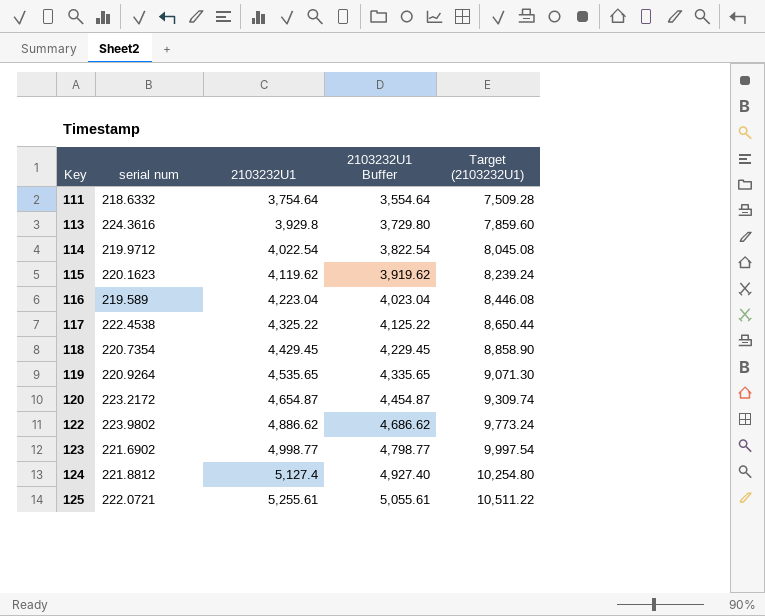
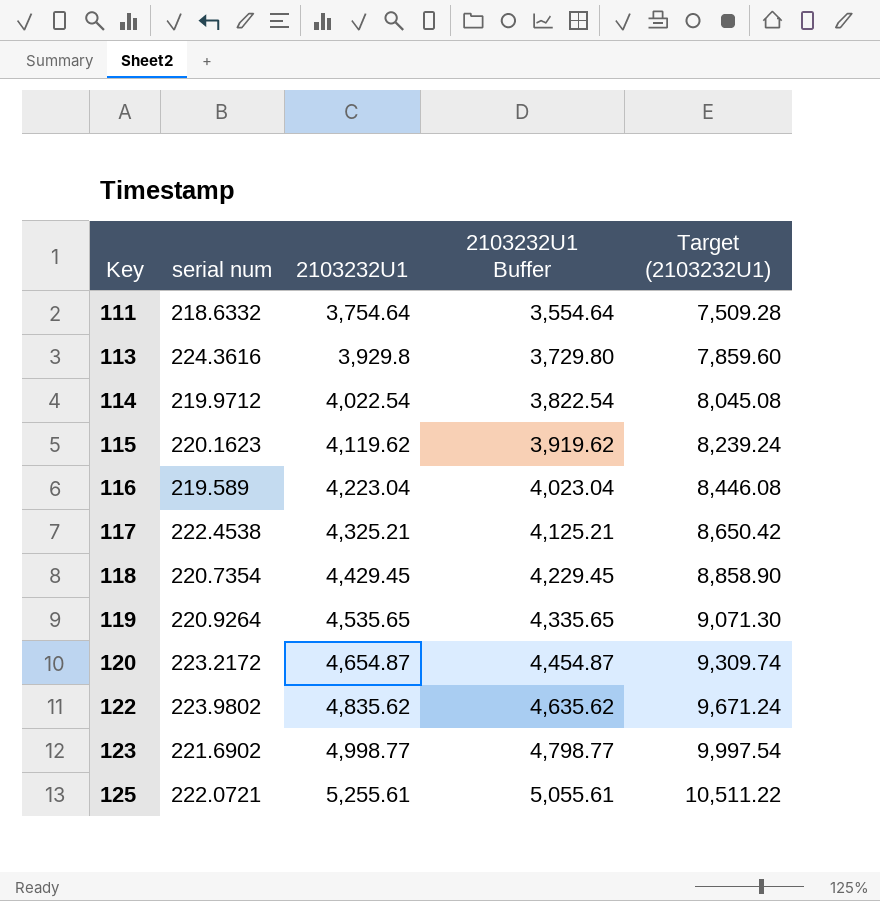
row 124: 221.8812 | 5,127.4 | 4,927.40 | 10,254.80 -> none
117 | 2103232U1: 4,325.22 -> 4,325.21
117 | 2103232U1 Buffer: 4,125.22 -> 4,125.21
117 | Target (2103232U1): 8,650.44 -> 8,650.42
122 | 2103232U1: 4,886.62 -> 4,835.62
122 | 2103232U1 Buffer: 4,686.62 -> 4,635.62
122 | Target (2103232U1): 9,773.24 -> 9,671.24

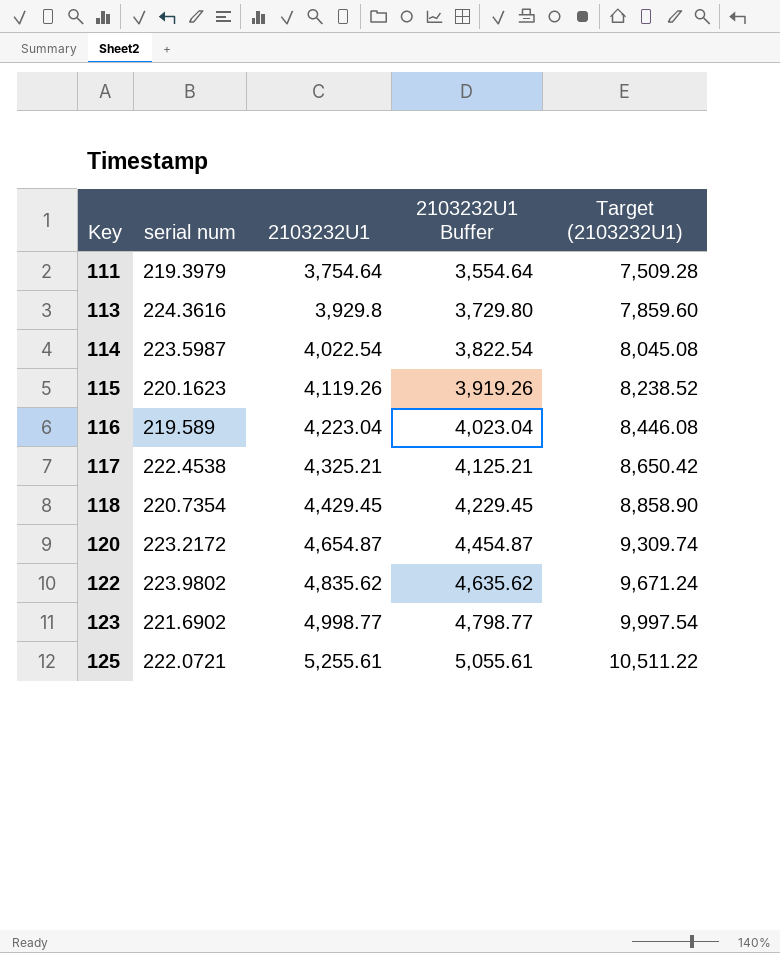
row 119: 220.9264 | 4,535.65 | 4,335.65 | 9,071.30 -> none
111 | serial num: 218.6332 -> 219.3979
114 | serial num: 219.9712 -> 223.5987
115 | 2103232U1: 4,119.62 -> 4,119.26
115 | 2103232U1 Buffer: 3,919.62 -> 3,919.26
115 | Target (2103232U1): 8,239.24 -> 8,238.52

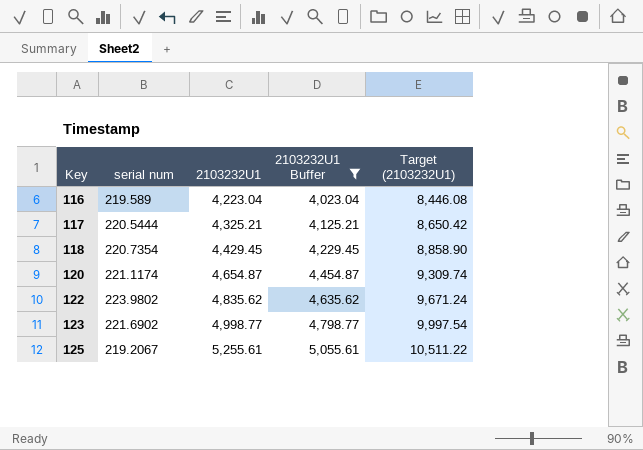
filter: none -> 2103232U1 Buffer >= 4,023.04
117 | serial num: 222.4538 -> 220.5444
120 | serial num: 223.2172 -> 221.1174
125 | serial num: 222.0721 -> 219.2067

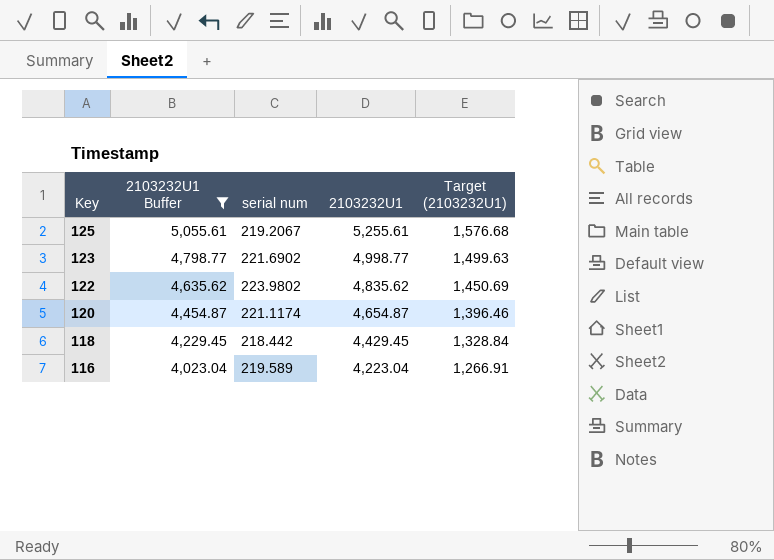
row order: Key ascending -> Key descending
column 2103232U1 Buffer | position: 4 -> 2
column Target (2103232U1) | formula: [2103232U1] * 2 -> [2103232U1] * 0.3
row 117: 220.5444 | 4,325.21 | 4,125.21 | 8,650.42 -> none
118 | serial num: 220.7354 -> 218.442

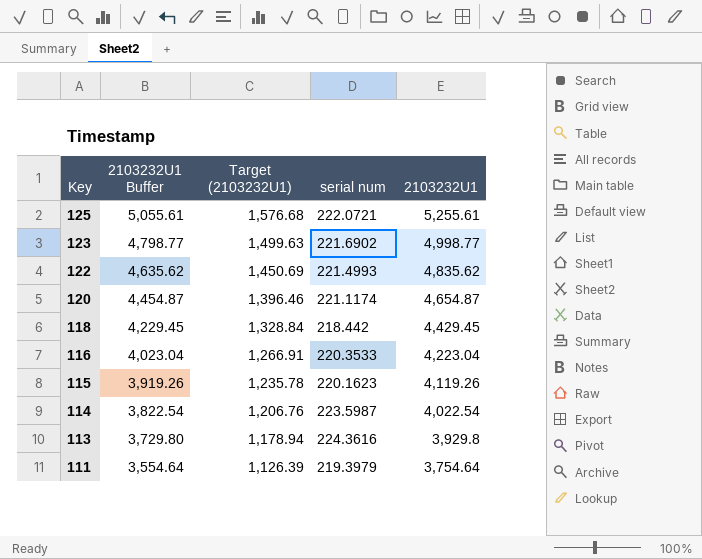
filter: 2103232U1 Buffer >= 4,023.04 -> none
column Target (2103232U1) | position: 5 -> 3
125 | serial num: 219.2067 -> 222.0721
122 | serial num: 223.9802 -> 221.4993
116 | serial num: 219.589 -> 220.3533

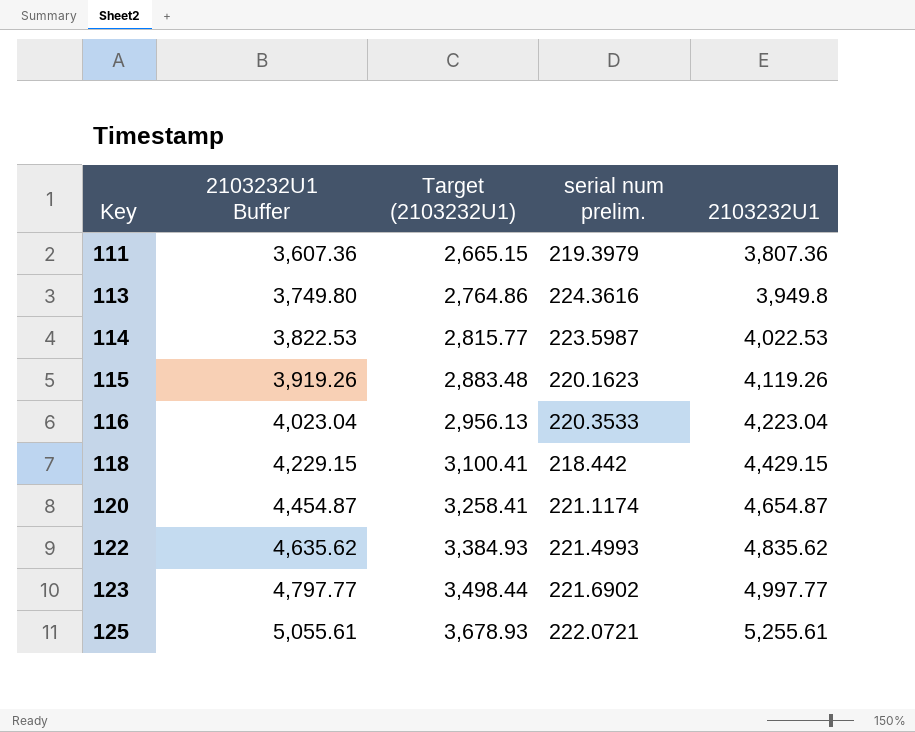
row order: Key descending -> Key ascending
column Target (2103232U1) | formula: [2103232U1] * 0.3 -> [2103232U1] * 0.7
column name: serial num -> serial num prelim.
111 | 2103232U1 Buffer: 3,554.64 -> 3,607.36
111 | 2103232U1: 3,754.64 -> 3,807.36
113 | 2103232U1 Buffer: 3,729.80 -> 3,749.80
113 | 2103232U1: 3,929.8 -> 3,949.8
114 | 2103232U1 Buffer: 3,822.54 -> 3,822.53
114 | 2103232U1: 4,022.54 -> 4,022.53
118 | 2103232U1 Buffer: 4,229.45 -> 4,229.15
118 | 2103232U1: 4,429.45 -> 4,429.15
123 | 2103232U1 Buffer: 4,798.77 -> 4,797.77
123 | 2103232U1: 4,998.77 -> 4,997.77

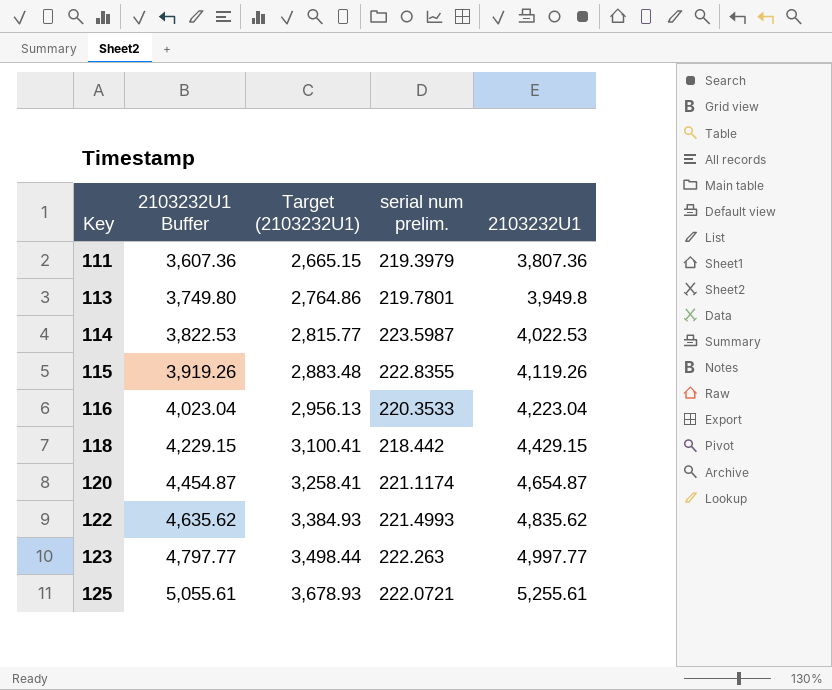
113 | serial num prelim.: 224.3616 -> 219.7801
115 | serial num prelim.: 220.1623 -> 222.8355
123 | serial num prelim.: 221.6902 -> 222.263

